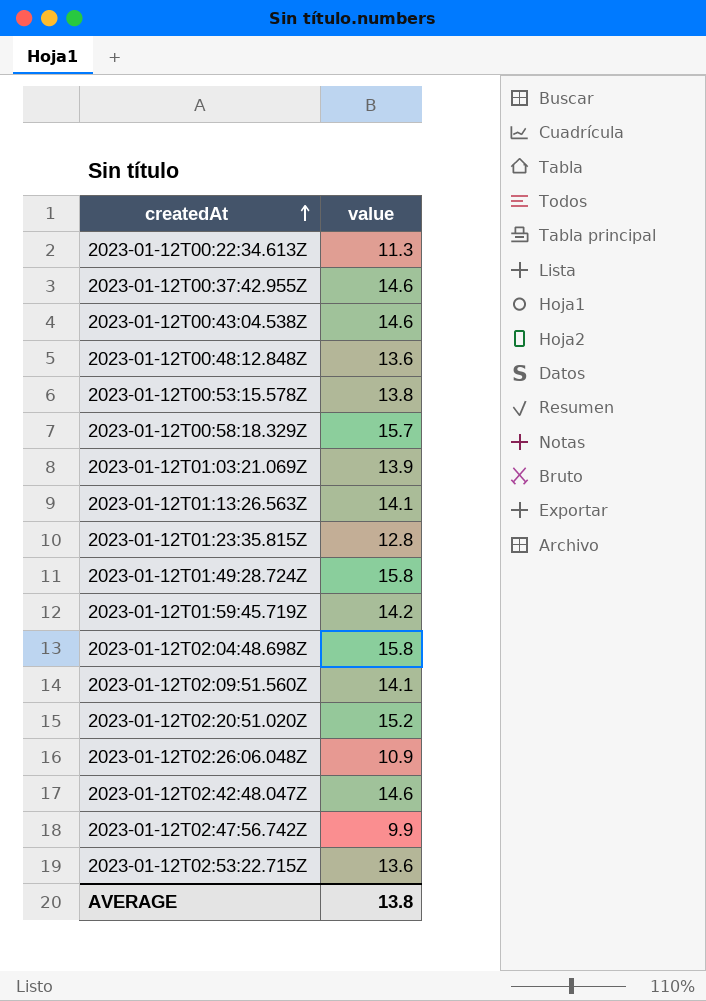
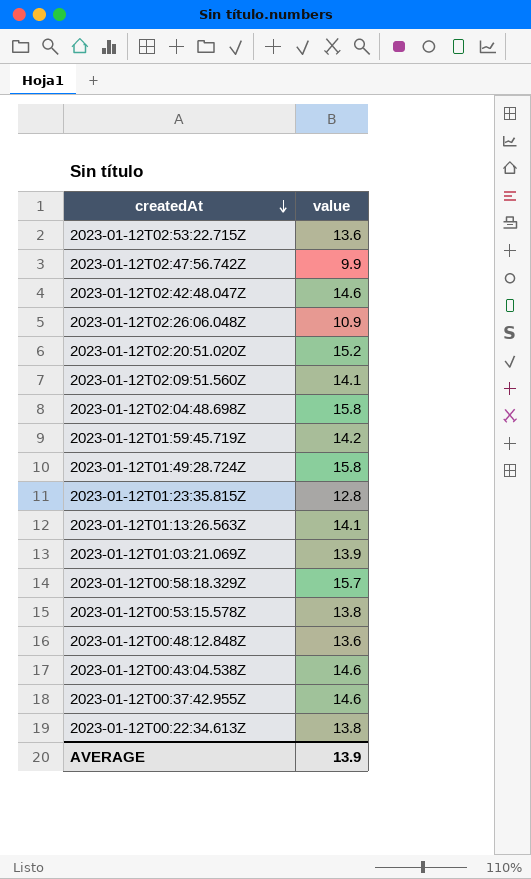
row order: createdAt ascending -> createdAt descending
2023-01-12T00:22:34.613Z | value: 11.3 -> 13.8
AVERAGE | value: 13.8 -> 13.9

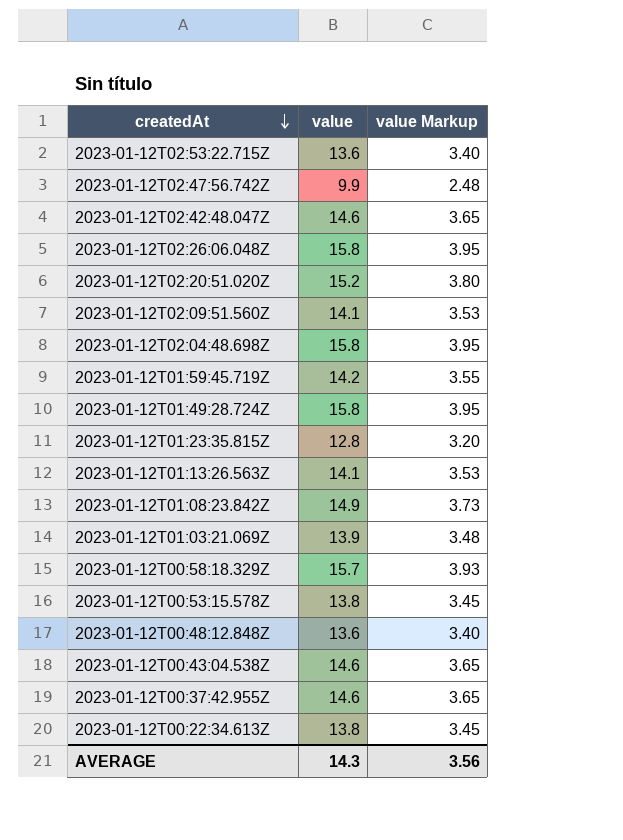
column value Markup | formula: none -> [value] * 0.25
2023-01-12T02:26:06.048Z | value: 10.9 -> 15.8
row 2023-01-12T01:08:23.842Z: none -> 14.9 | 3.73
AVERAGE | value: 13.9 -> 14.3

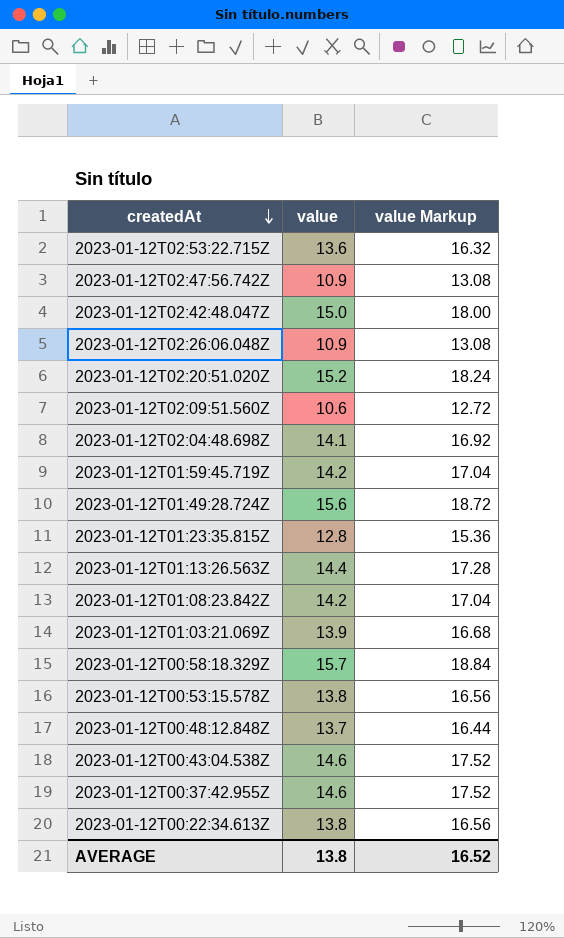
column value Markup | formula: [value] * 0.25 -> [value] * 1.2
2023-01-12T02:47:56.742Z | value: 9.9 -> 10.9
2023-01-12T02:42:48.047Z | value: 14.6 -> 15.0
2023-01-12T02:26:06.048Z | value: 15.8 -> 10.9
2023-01-12T02:09:51.560Z | value: 14.1 -> 10.6
2023-01-12T02:04:48.698Z | value: 15.8 -> 14.1
2023-01-12T01:49:28.724Z | value: 15.8 -> 15.6
2023-01-12T01:13:26.563Z | value: 14.1 -> 14.4
2023-01-12T01:08:23.842Z | value: 14.9 -> 14.2
2023-01-12T00:48:12.848Z | value: 13.6 -> 13.7
AVERAGE | value: 14.3 -> 13.8
AVERAGE | value Markup: 3.56 -> 16.52

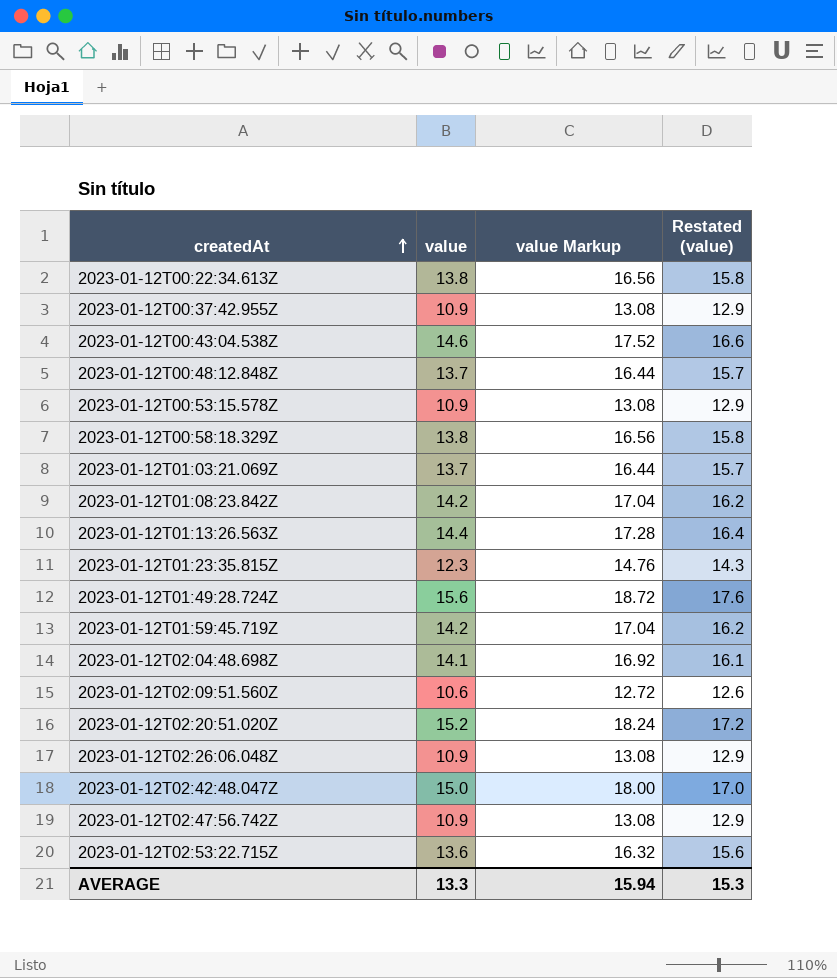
row order: createdAt descending -> createdAt ascending
column Restated (value) | formula: none -> [value] + 2
2023-01-12T00:37:42.955Z | value: 14.6 -> 10.9
2023-01-12T00:37:42.955Z | value Markup: 17.52 -> 13.08
2023-01-12T00:53:15.578Z | value: 13.8 -> 10.9
2023-01-12T00:53:15.578Z | value Markup: 16.56 -> 13.08
2023-01-12T00:58:18.329Z | value: 15.7 -> 13.8
2023-01-12T00:58:18.329Z | value Markup: 18.84 -> 16.56
2023-01-12T01:03:21.069Z | value: 13.9 -> 13.7
2023-01-12T01:03:21.069Z | value Markup: 16.68 -> 16.44
2023-01-12T01:23:35.815Z | value: 12.8 -> 12.3
2023-01-12T01:23:35.815Z | value Markup: 15.36 -> 14.76
AVERAGE | value: 13.8 -> 13.3
AVERAGE | value Markup: 16.52 -> 15.94

